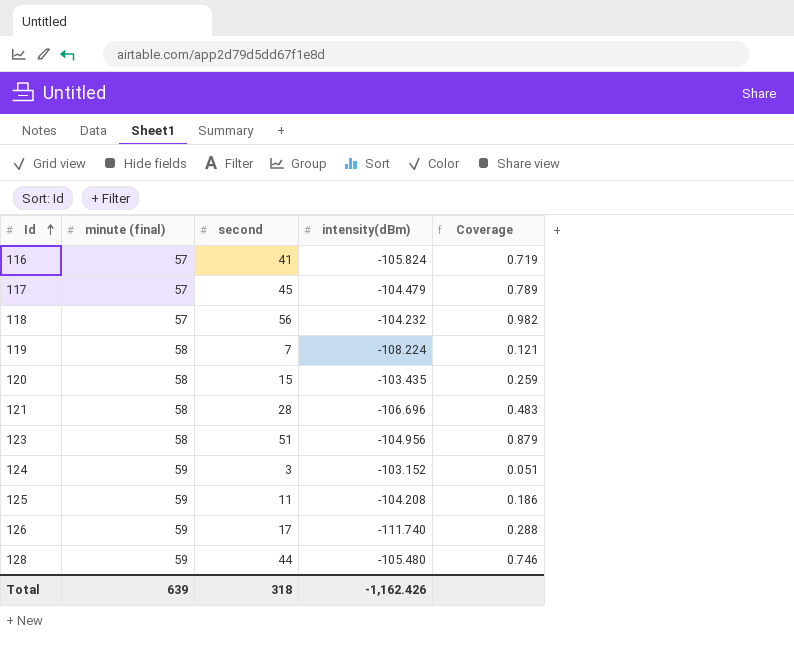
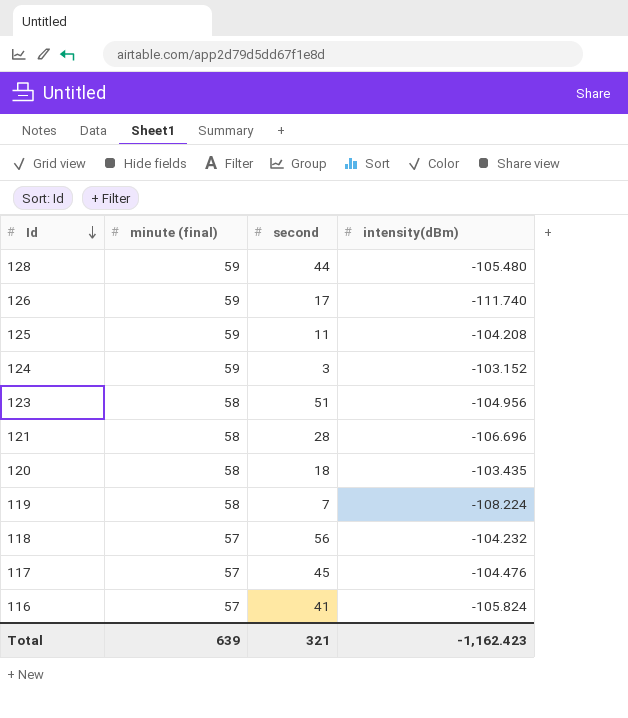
row order: Id ascending -> Id descending
column Coverage | formula: [second] / [minute (final)] -> none
120 | second: 15 -> 18
117 | intensity(dBm): -104.479 -> -104.476
Total | second: 318 -> 321
Total | intensity(dBm): -1,162.426 -> -1,162.423

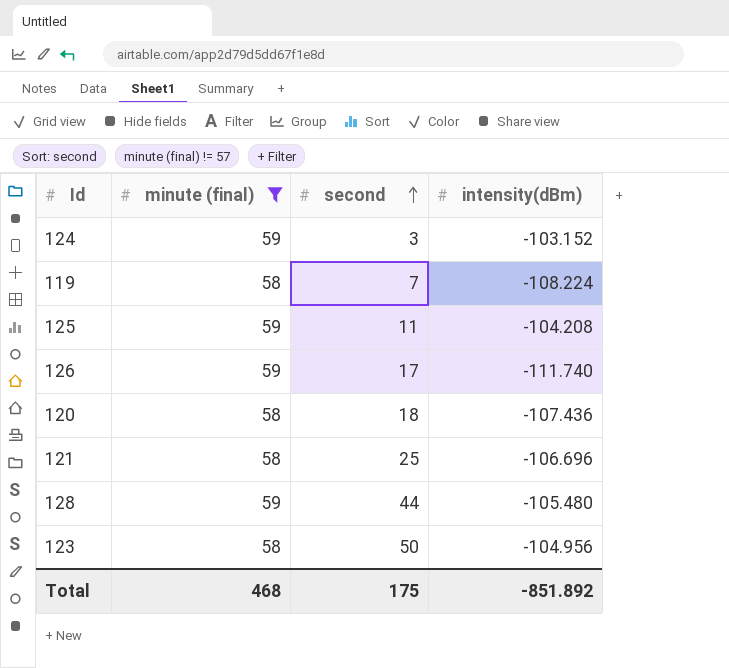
filter: none -> minute (final) != 57
row order: Id descending -> second ascending
120 | intensity(dBm): -103.435 -> -107.436
121 | second: 28 -> 25
123 | second: 51 -> 50
Total | minute (final): 639 -> 468
Total | second: 321 -> 175
Total | intensity(dBm): -1,162.423 -> -851.892

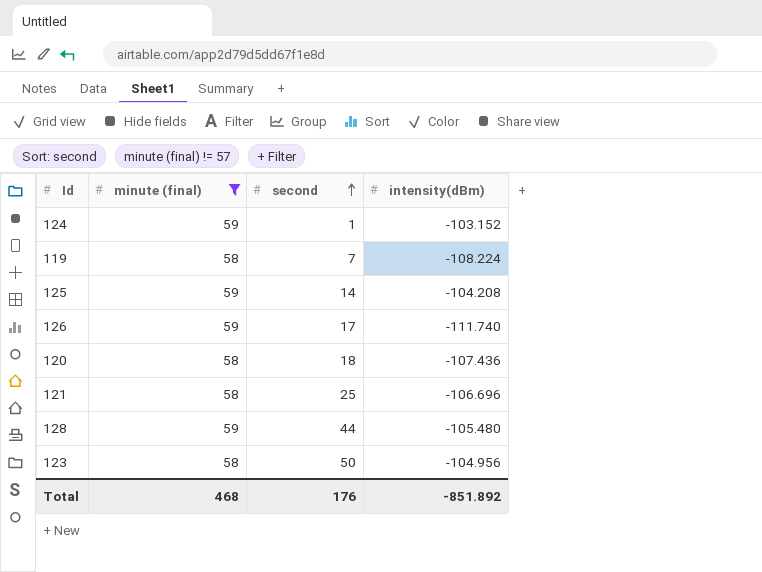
124 | second: 3 -> 1
125 | second: 11 -> 14
Total | second: 175 -> 176

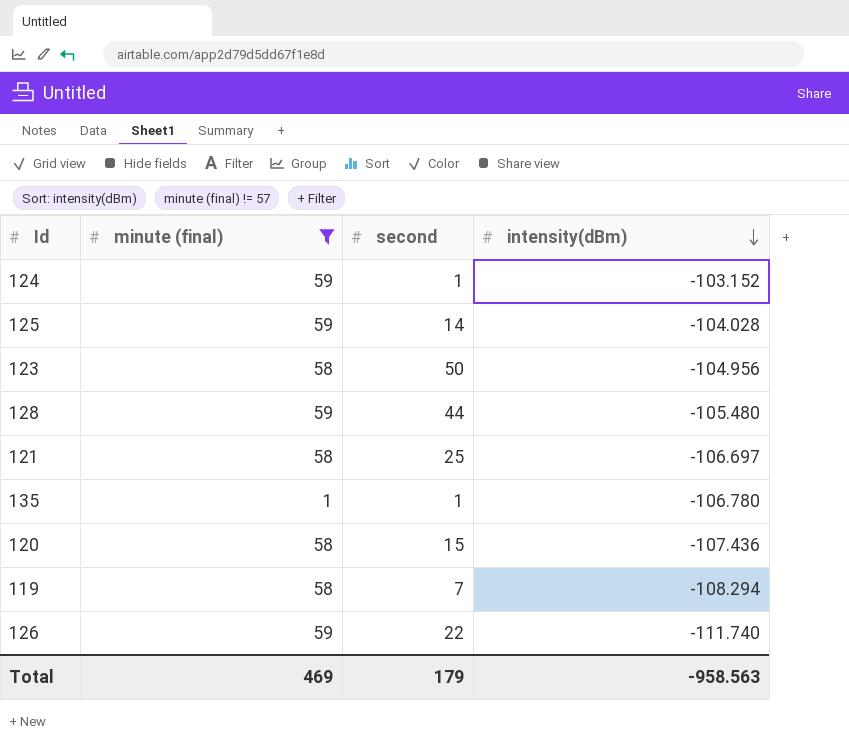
row order: second ascending -> intensity(dBm) descending
125 | intensity(dBm): -104.208 -> -104.028
121 | intensity(dBm): -106.696 -> -106.697
row 135: none -> 1 | 1 | -106.780
120 | second: 18 -> 15
119 | intensity(dBm): -108.224 -> -108.294
126 | second: 17 -> 22
Total | minute (final): 468 -> 469
Total | second: 176 -> 179
Total | intensity(dBm): -851.892 -> -958.563

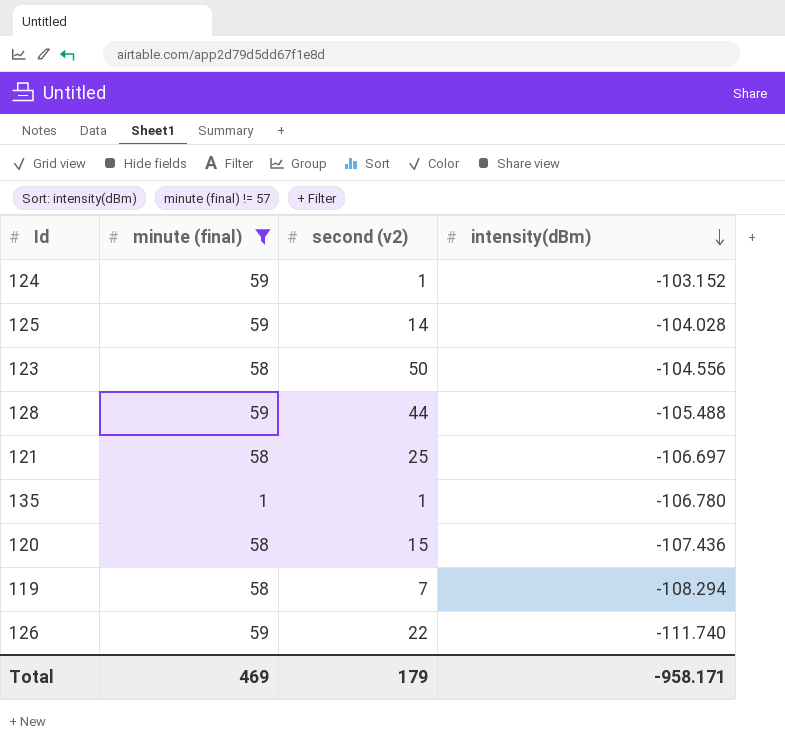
column name: second -> second (v2)
123 | intensity(dBm): -104.956 -> -104.556
128 | intensity(dBm): -105.480 -> -105.488
Total | intensity(dBm): -958.563 -> -958.171

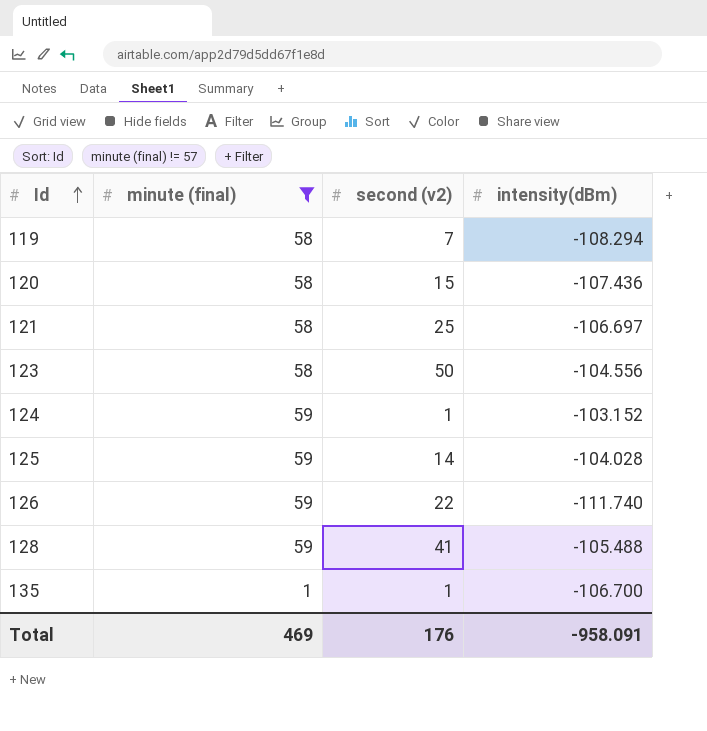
row order: intensity(dBm) descending -> Id ascending
128 | second (v2): 44 -> 41
135 | intensity(dBm): -106.780 -> -106.700
Total | second (v2): 179 -> 176
Total | intensity(dBm): -958.171 -> -958.091

